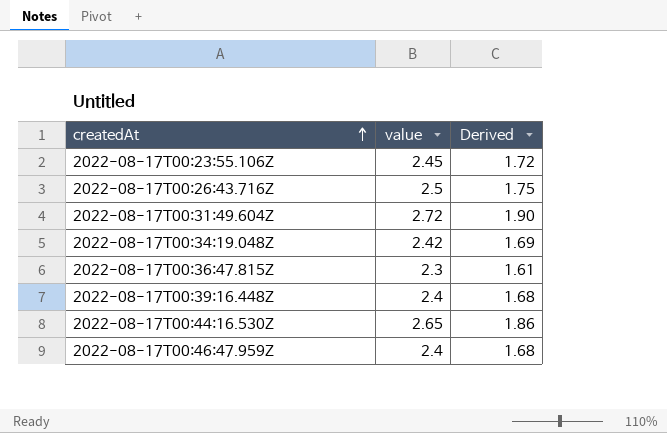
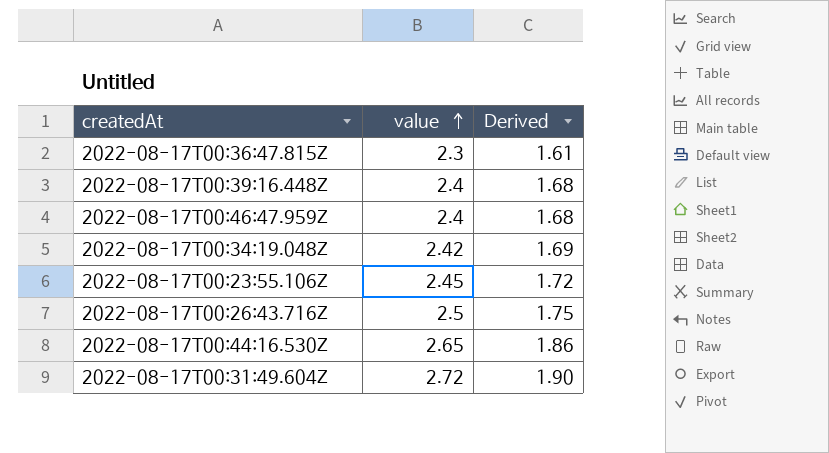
row order: createdAt ascending -> value ascending

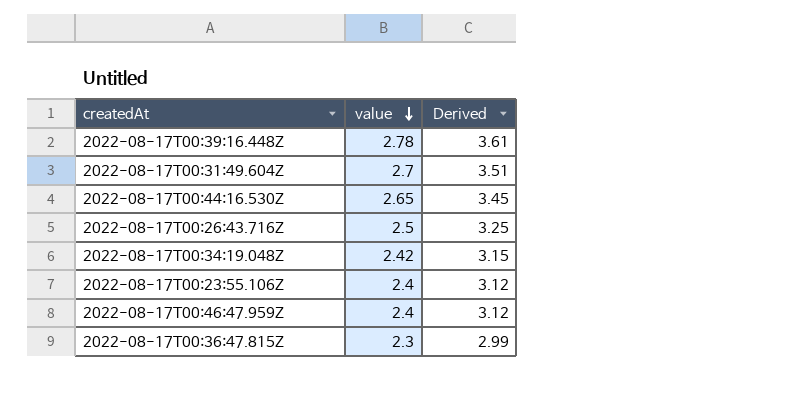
row order: value ascending -> value descending
column Derived | formula: [value] * 0.7 -> [value] * 1.3
2022-08-17T00:39:16.448Z | value: 2.4 -> 2.78
2022-08-17T00:31:49.604Z | value: 2.72 -> 2.7
2022-08-17T00:23:55.106Z | value: 2.45 -> 2.4

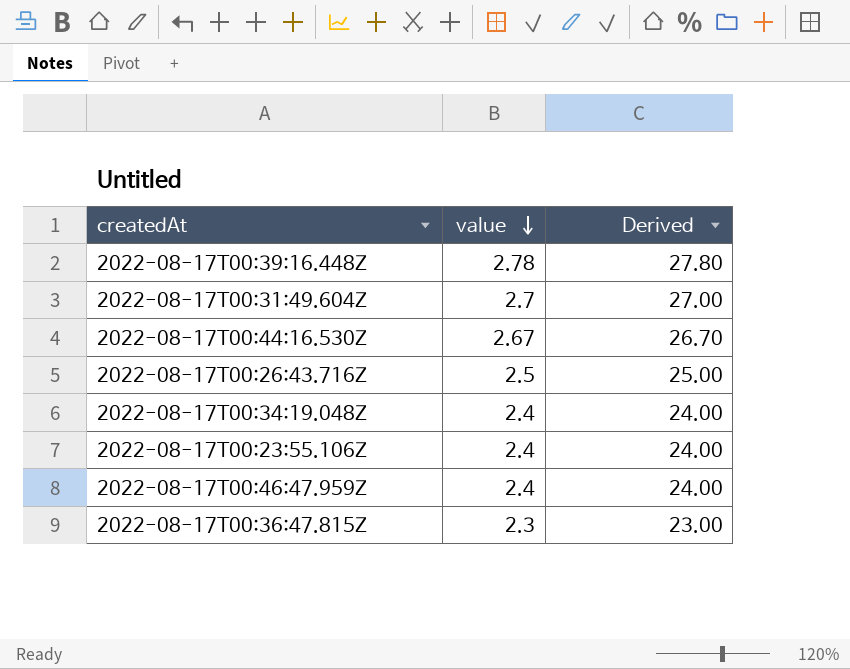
column Derived | formula: [value] * 1.3 -> [value] * 10
2022-08-17T00:44:16.530Z | value: 2.65 -> 2.67
2022-08-17T00:34:19.048Z | value: 2.42 -> 2.4

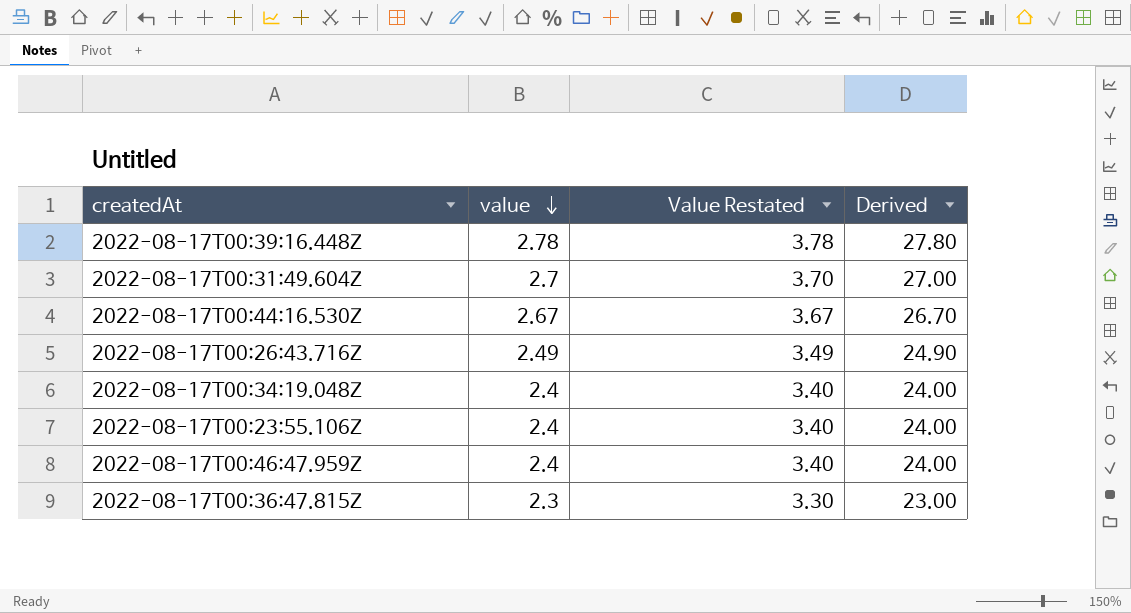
column Value Restated | formula: none -> [value] + 1
2022-08-17T00:26:43.716Z | value: 2.5 -> 2.49
2022-08-17T00:26:43.716Z | Derived: 25.00 -> 24.90

